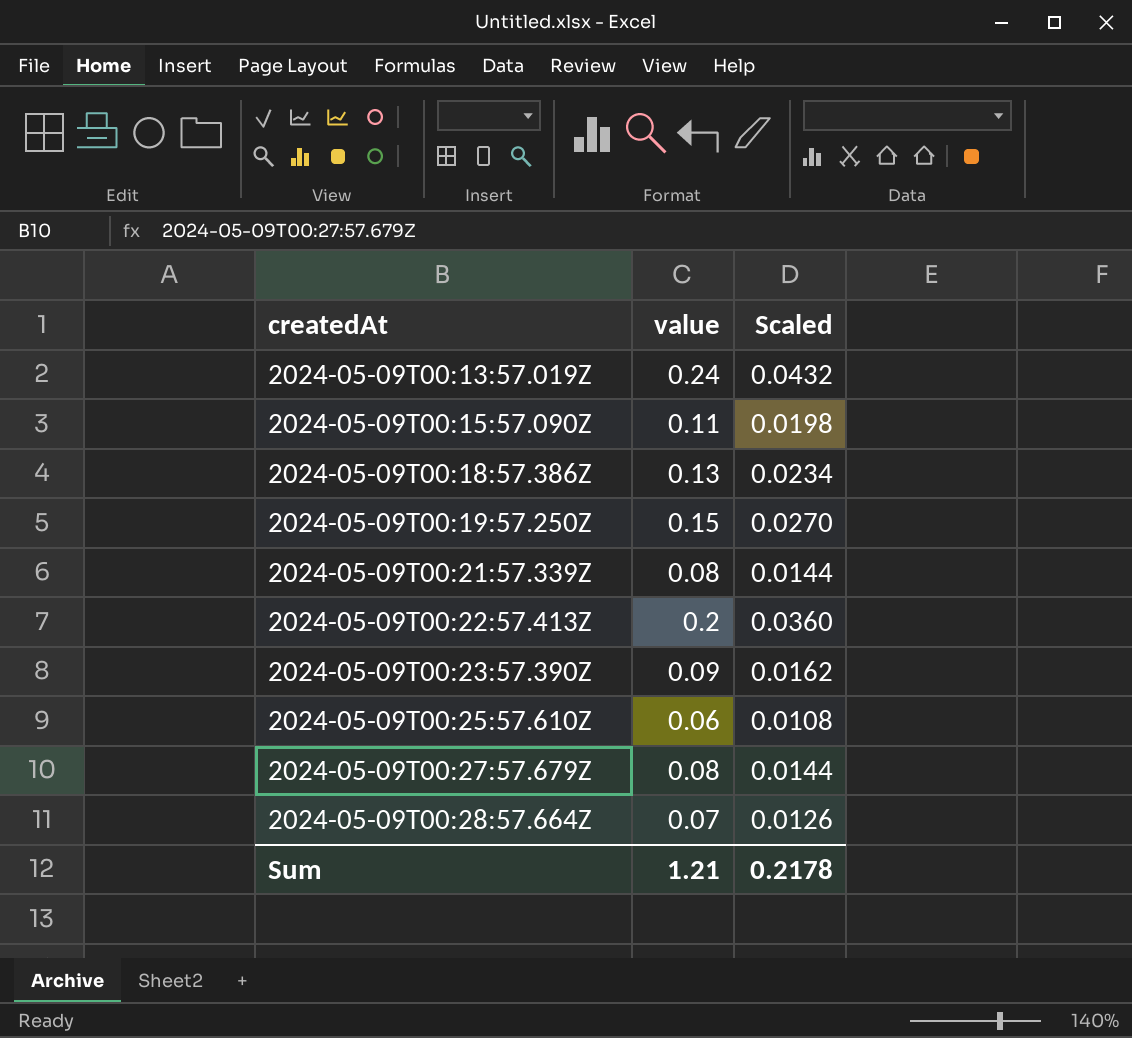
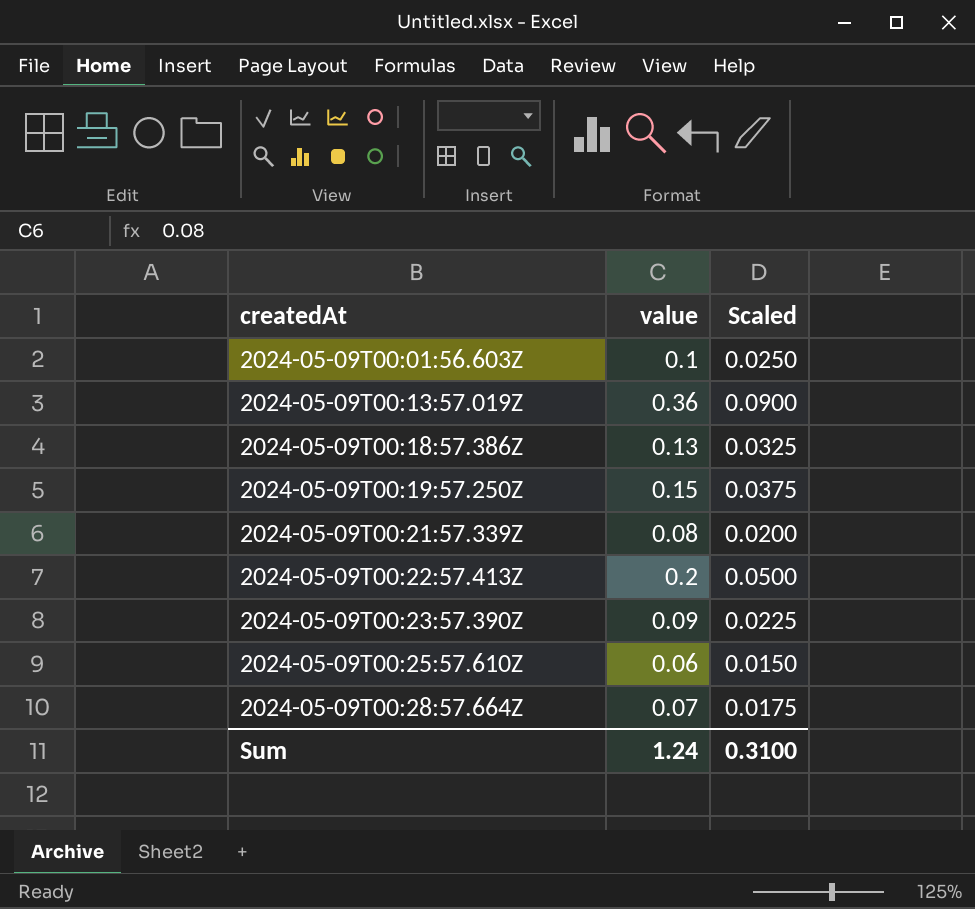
column Scaled | formula: [value] * 0.18 -> [value] * 0.25
row 2024-05-09T00:15:57.090Z: 0.11 | 0.0198 -> none
row 2024-05-09T00:27:57.679Z: 0.08 | 0.0144 -> none
row 2024-05-09T00:01:56.603Z: none -> 0.1 | 0.0250
2024-05-09T00:13:57.019Z | value: 0.24 -> 0.36
Sum | value: 1.21 -> 1.24
Sum | Scaled: 0.2178 -> 0.3100

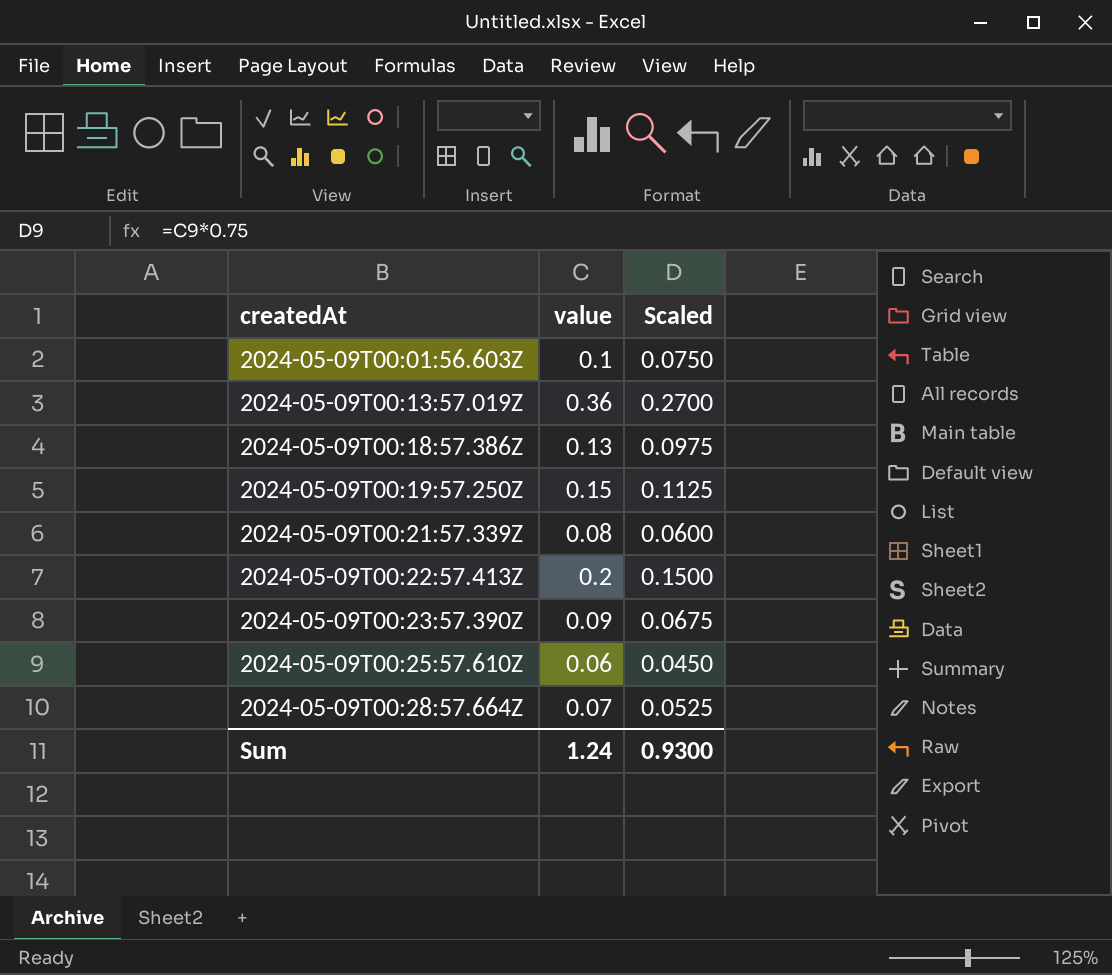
column Scaled | formula: [value] * 0.25 -> [value] * 0.75
Sum | Scaled: 0.3100 -> 0.9300

